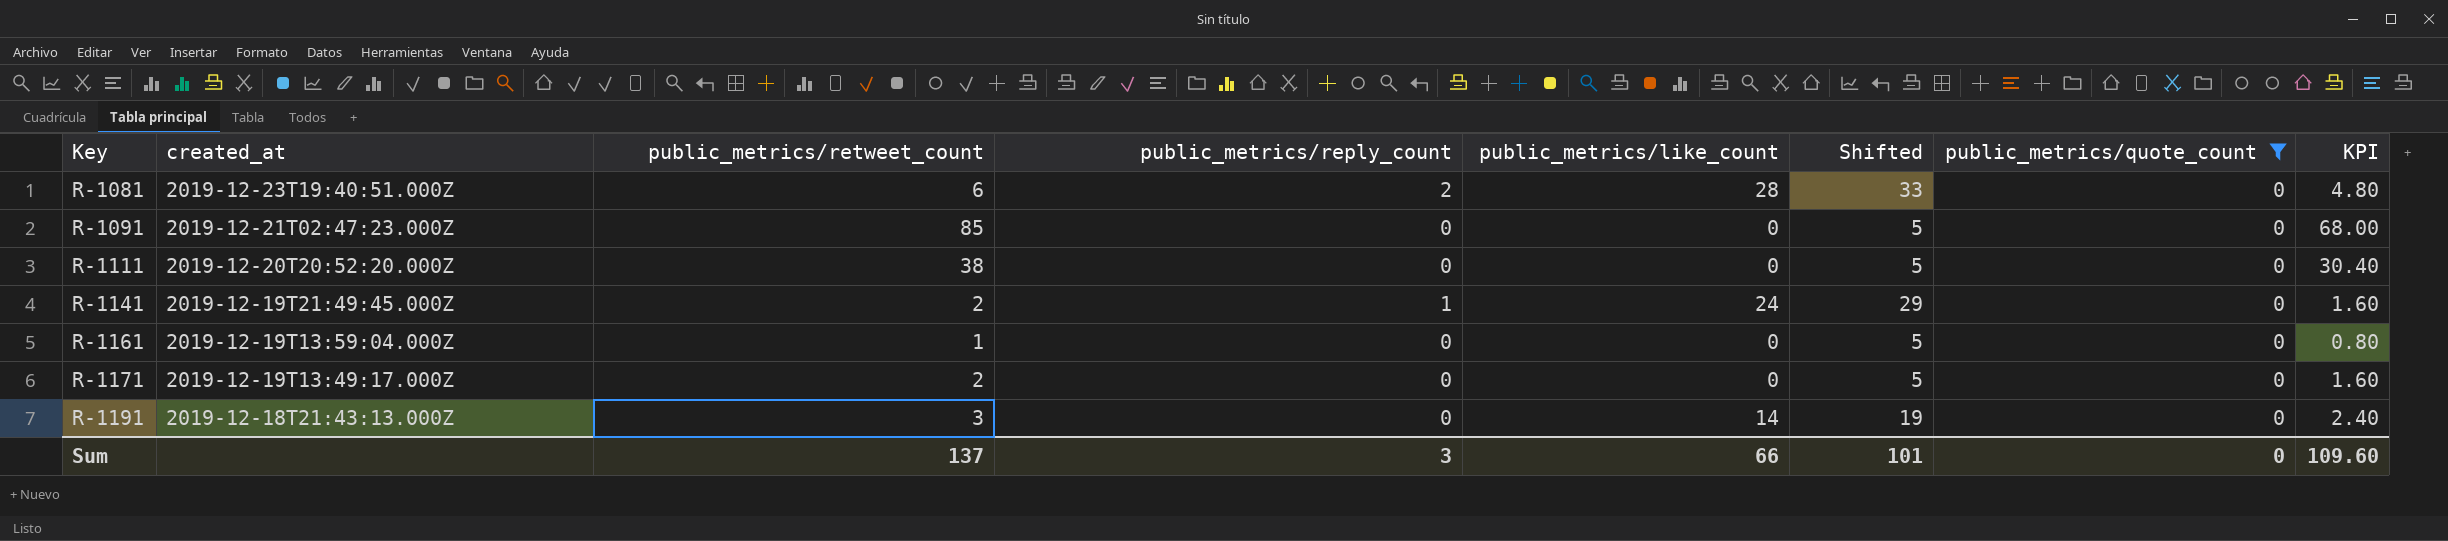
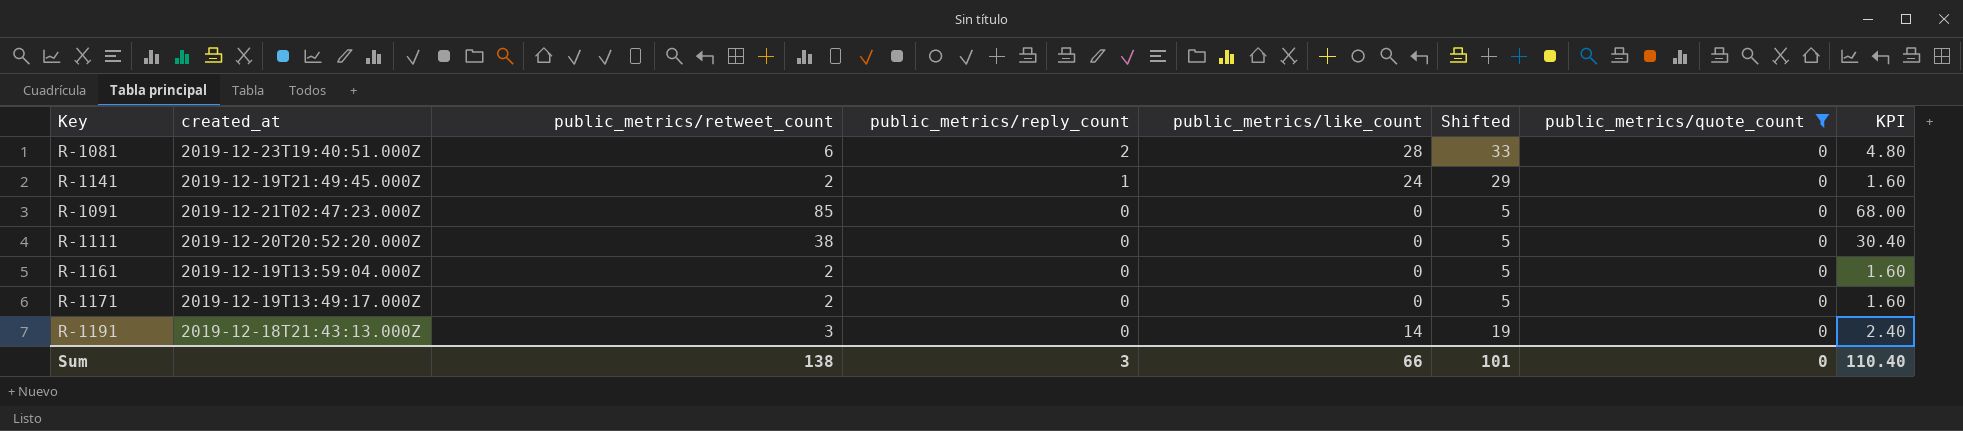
row order: Key ascending -> public_metrics/reply_count descending
R-1161 | public_metrics/retweet_count: 1 -> 2
R-1161 | KPI: 0.80 -> 1.60
Sum | public_metrics/retweet_count: 137 -> 138
Sum | KPI: 109.60 -> 110.40

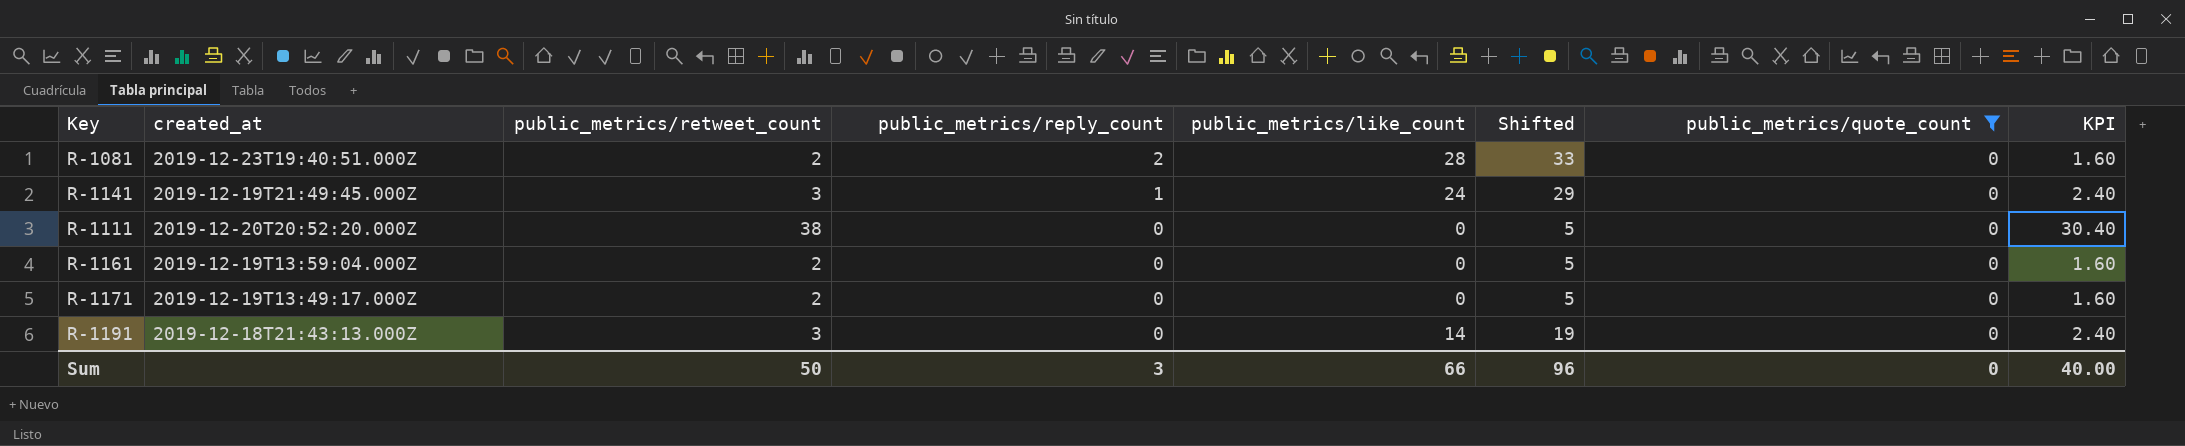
row R-1091: 2019-12-21T02:47:23.000Z | 85 | 0 | 0 | 5 | 0 | 68.00 -> none
R-1081 | public_metrics/retweet_count: 6 -> 2
R-1081 | KPI: 4.80 -> 1.60
R-1141 | public_metrics/retweet_count: 2 -> 3
R-1141 | KPI: 1.60 -> 2.40
Sum | public_metrics/retweet_count: 138 -> 50
Sum | Shifted: 101 -> 96
Sum | KPI: 110.40 -> 40.00

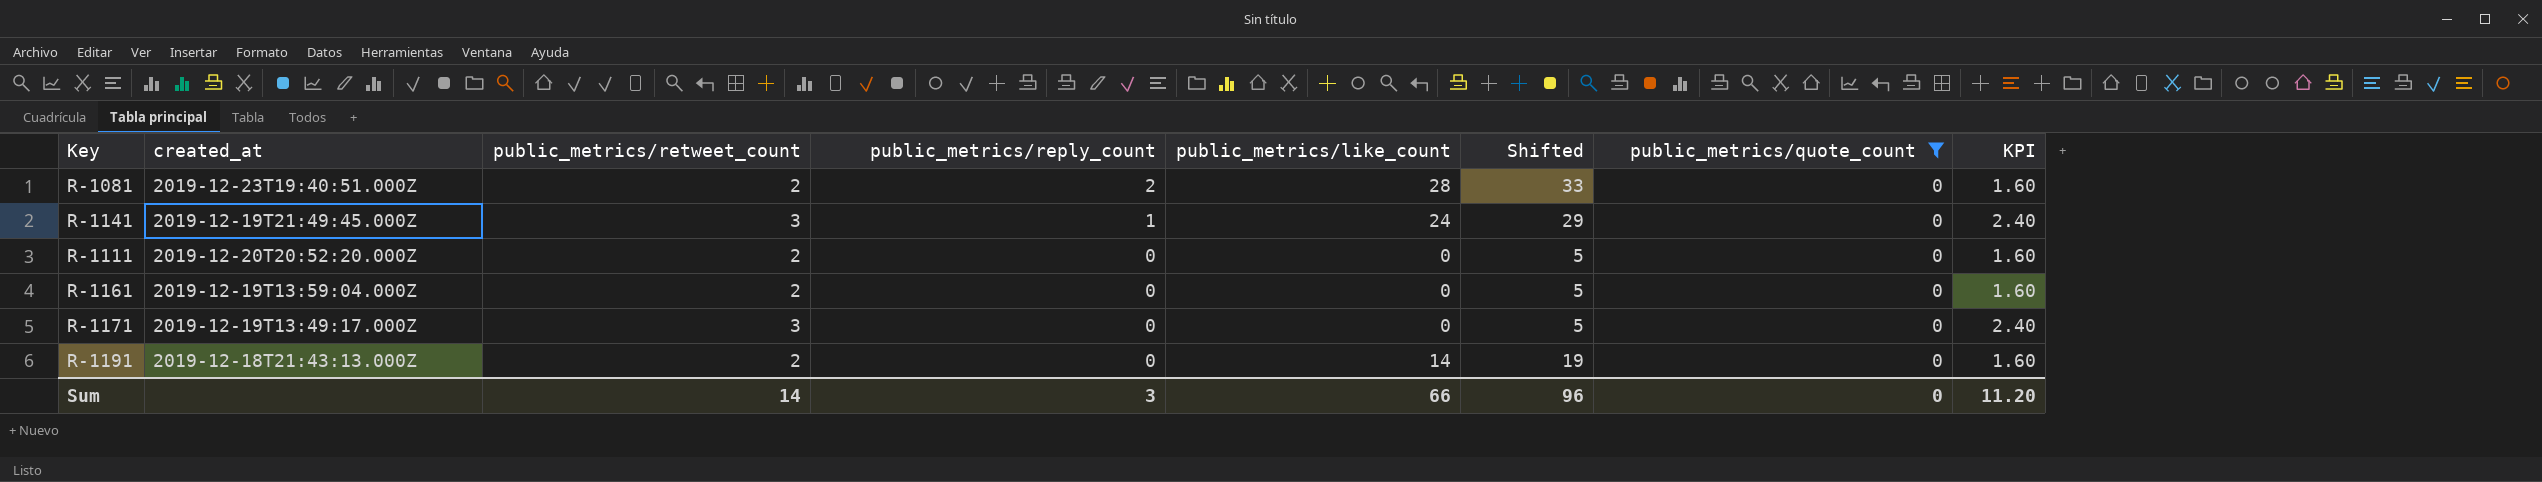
R-1111 | public_metrics/retweet_count: 38 -> 2
R-1111 | KPI: 30.40 -> 1.60
R-1171 | public_metrics/retweet_count: 2 -> 3
R-1171 | KPI: 1.60 -> 2.40
R-1191 | public_metrics/retweet_count: 3 -> 2
R-1191 | KPI: 2.40 -> 1.60
Sum | public_metrics/retweet_count: 50 -> 14
Sum | KPI: 40.00 -> 11.20

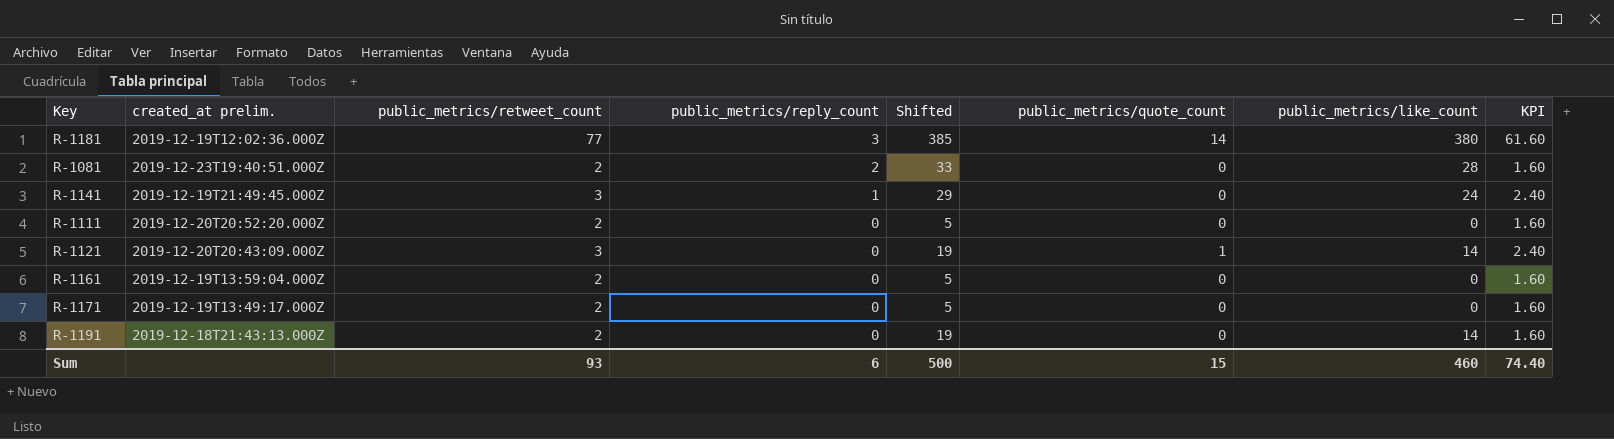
filter: public_metrics/quote_count = 0 -> none
column name: created_at -> created_at prelim.
column public_metrics/like_count | position: 5 -> 7
R-1171 | public_metrics/retweet_count: 3 -> 2
R-1171 | KPI: 2.40 -> 1.60
Sum | public_metrics/retweet_count: 14 -> 93
Sum | public_metrics/reply_count: 3 -> 6
Sum | Shifted: 96 -> 500
Sum | public_metrics/quote_count: 0 -> 15
Sum | public_metrics/like_count: 66 -> 460
Sum | KPI: 11.20 -> 74.40

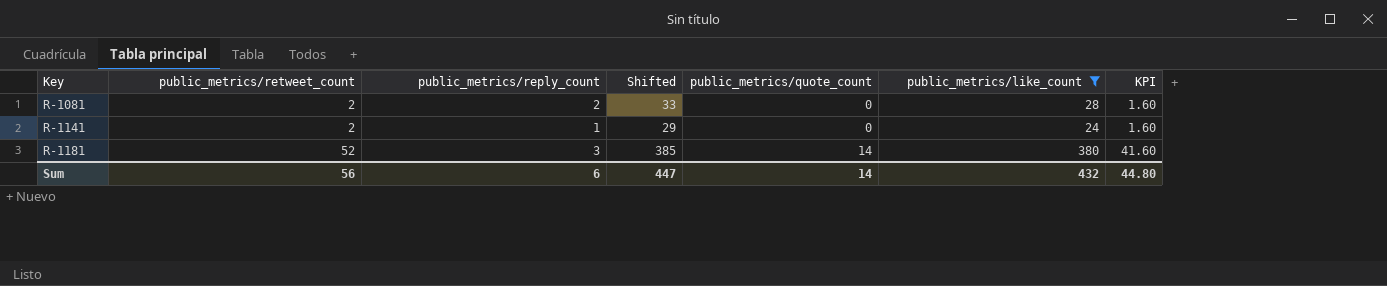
filter: none -> public_metrics/like_count >= 24
row order: public_metrics/reply_count descending -> Key ascending
column created_at prelim. | position: 2 -> none
R-1141 | public_metrics/retweet_count: 3 -> 2
R-1141 | KPI: 2.40 -> 1.60
R-1181 | public_metrics/retweet_count: 77 -> 52
R-1181 | KPI: 61.60 -> 41.60
Sum | public_metrics/retweet_count: 93 -> 56
Sum | Shifted: 500 -> 447
Sum | public_metrics/quote_count: 15 -> 14
Sum | public_metrics/like_count: 460 -> 432
Sum | KPI: 74.40 -> 44.80

